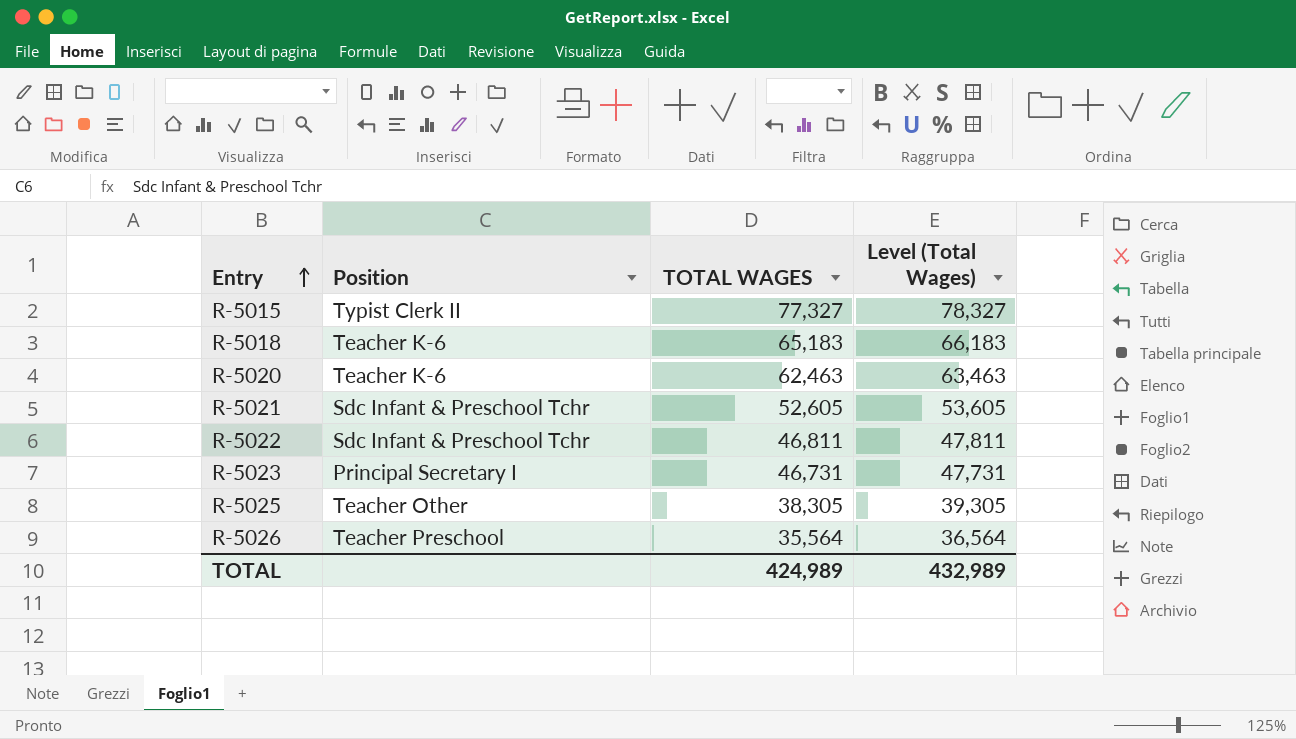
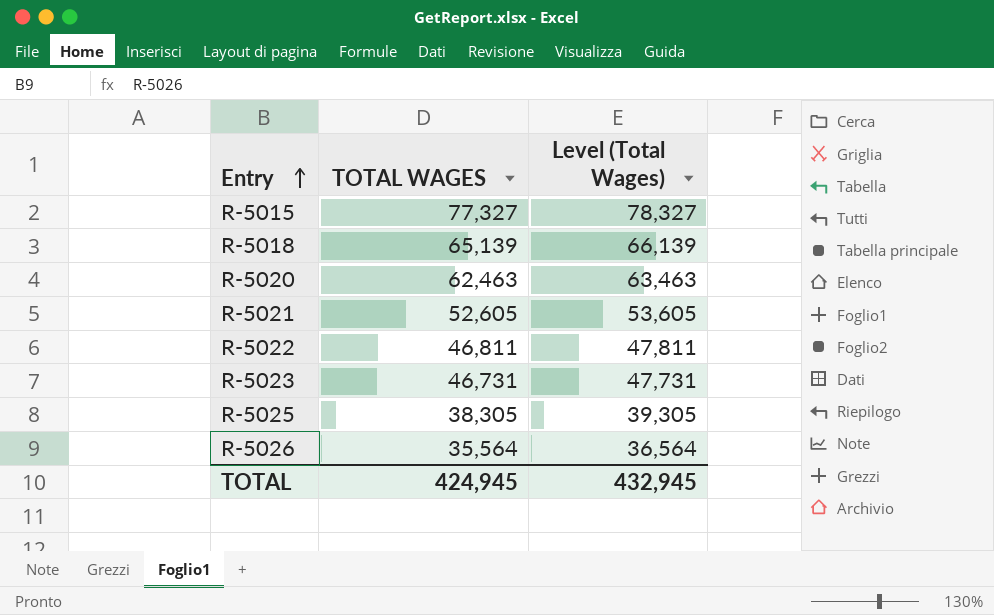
column Position | position: 2 -> none
R-5018 | TOTAL WAGES: 65,183 -> 65,139
R-5018 | Level (Total Wages): 66,183 -> 66,139
TOTAL | TOTAL WAGES: 424,989 -> 424,945
TOTAL | Level (Total Wages): 432,989 -> 432,945

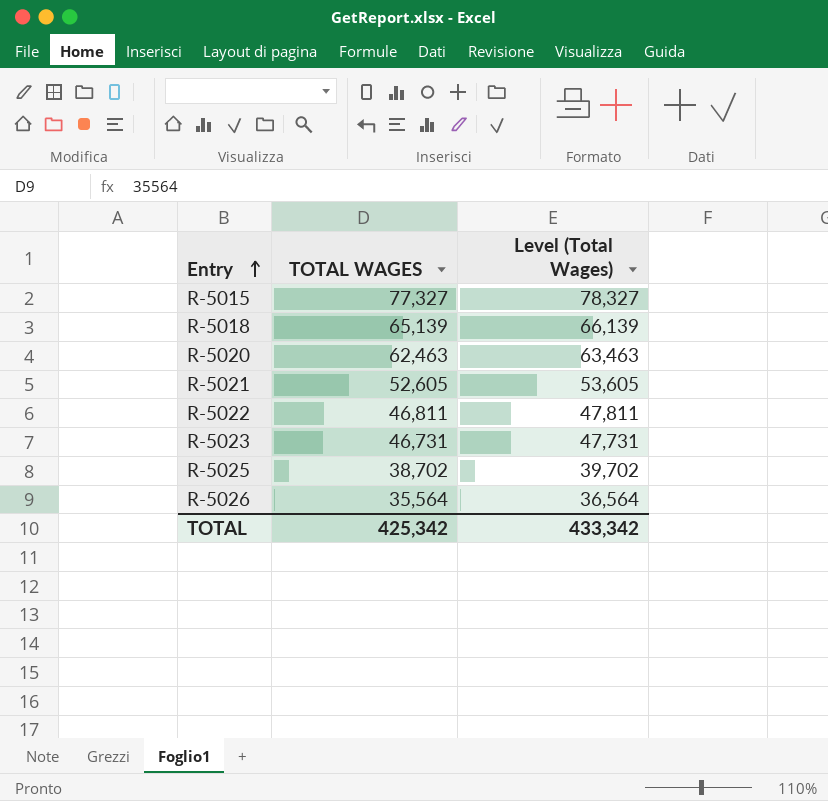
R-5025 | TOTAL WAGES: 38,305 -> 38,702
R-5025 | Level (Total Wages): 39,305 -> 39,702
TOTAL | TOTAL WAGES: 424,945 -> 425,342
TOTAL | Level (Total Wages): 432,945 -> 433,342

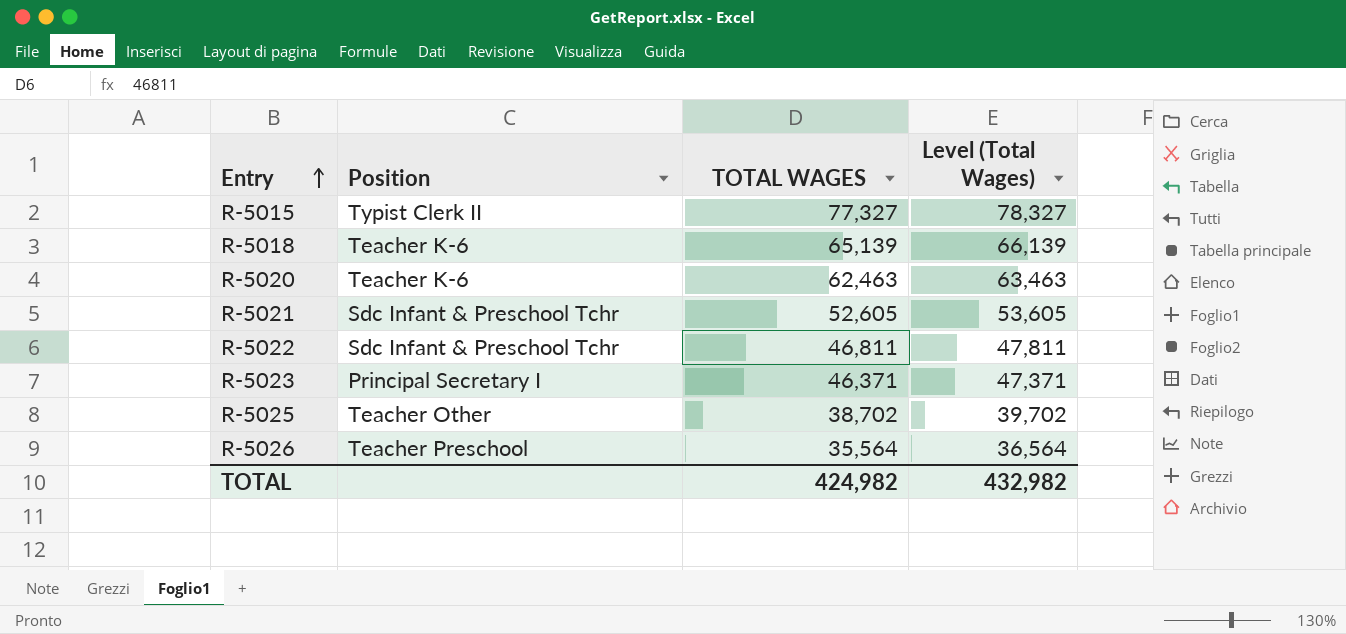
column Position | position: none -> 2
R-5023 | TOTAL WAGES: 46,731 -> 46,371
R-5023 | Level (Total Wages): 47,731 -> 47,371
TOTAL | TOTAL WAGES: 425,342 -> 424,982
TOTAL | Level (Total Wages): 433,342 -> 432,982

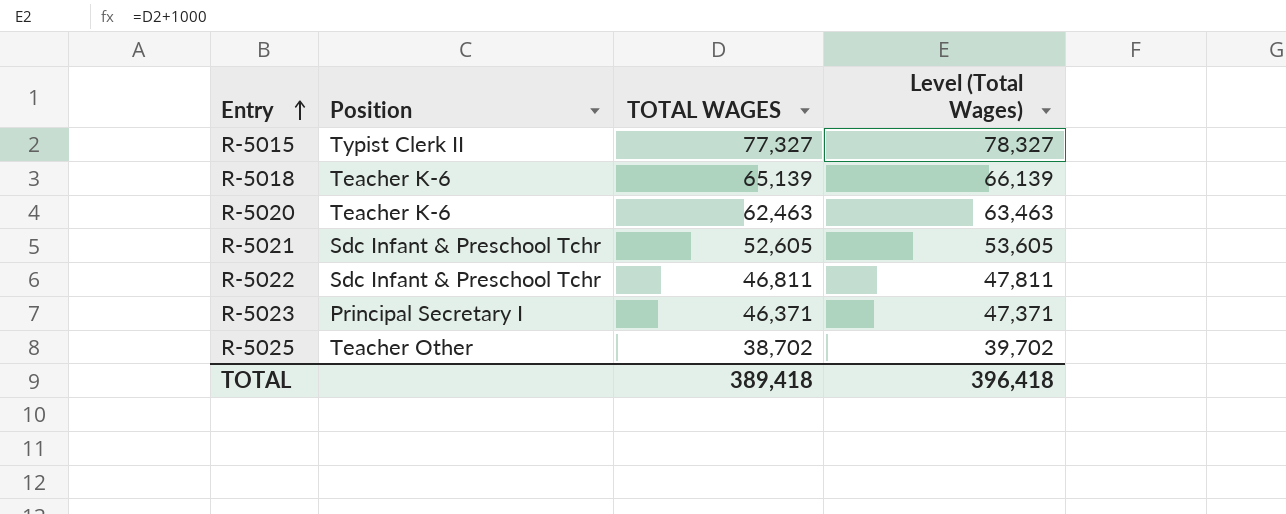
row R-5026: Teacher Preschool | 35,564 | 36,564 -> none
TOTAL | TOTAL WAGES: 424,982 -> 389,418
TOTAL | Level (Total Wages): 432,982 -> 396,418

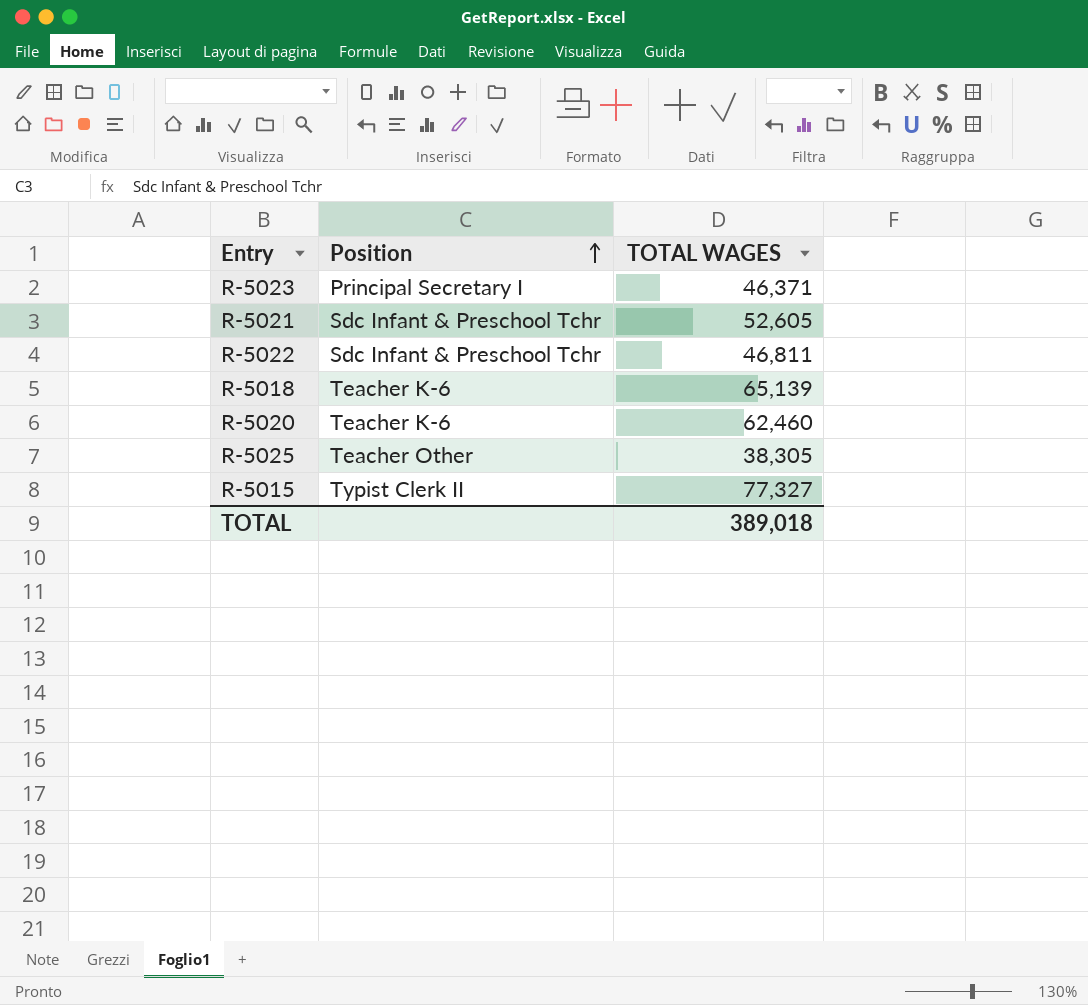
row order: Entry ascending -> Position ascending
column Level (Total Wages) | formula: [TOTAL WAGES] + 1000 -> none
R-5020 | TOTAL WAGES: 62,463 -> 62,460
R-5025 | TOTAL WAGES: 38,702 -> 38,305
TOTAL | TOTAL WAGES: 389,418 -> 389,018

